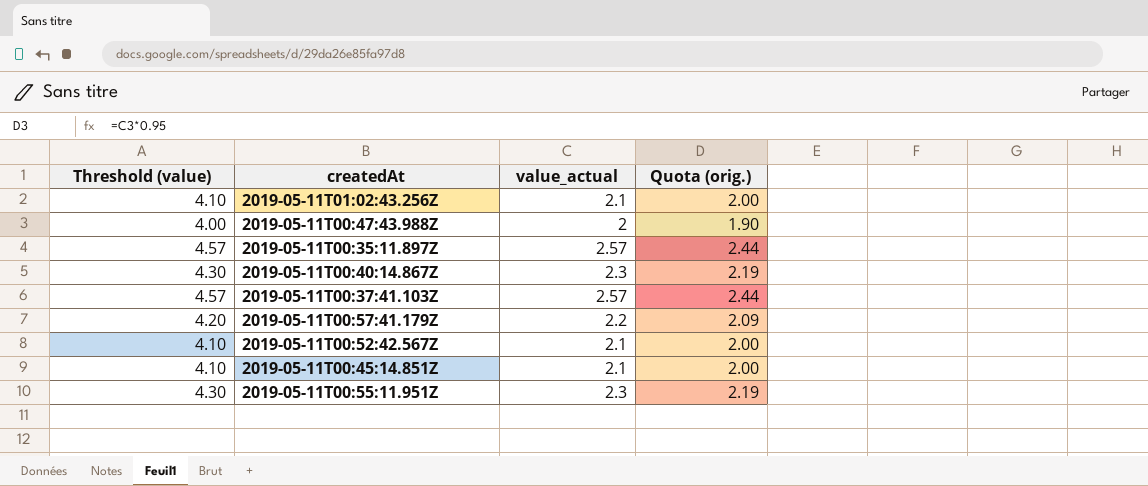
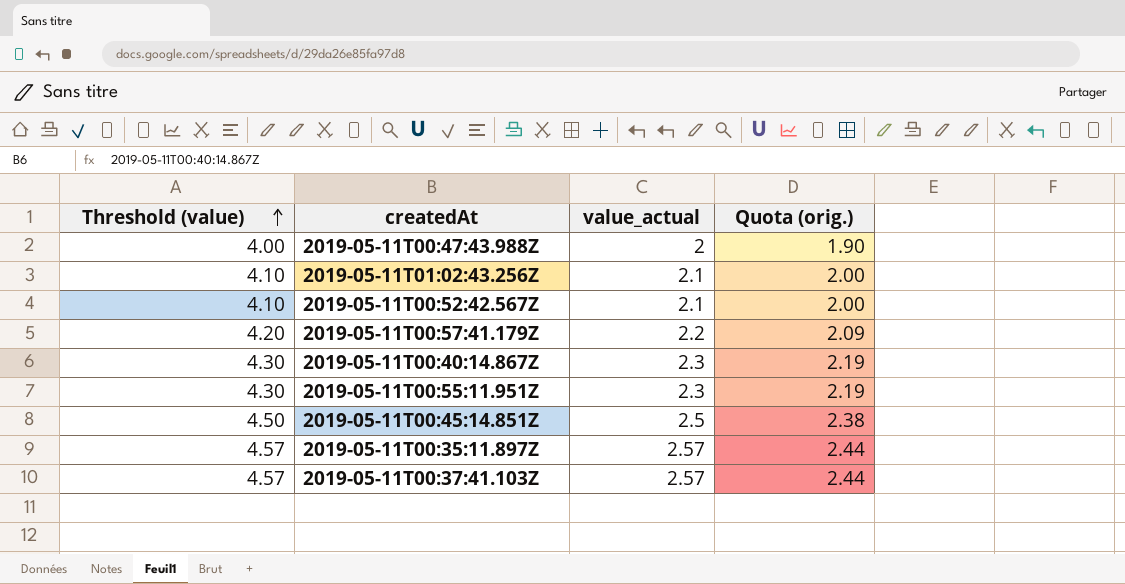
row order: none -> Threshold (value) ascending
2019-05-11T00:45:14.851Z | Threshold (value): 4.10 -> 4.50
2019-05-11T00:45:14.851Z | value_actual: 2.1 -> 2.5
2019-05-11T00:45:14.851Z | Quota (orig.): 2.00 -> 2.38

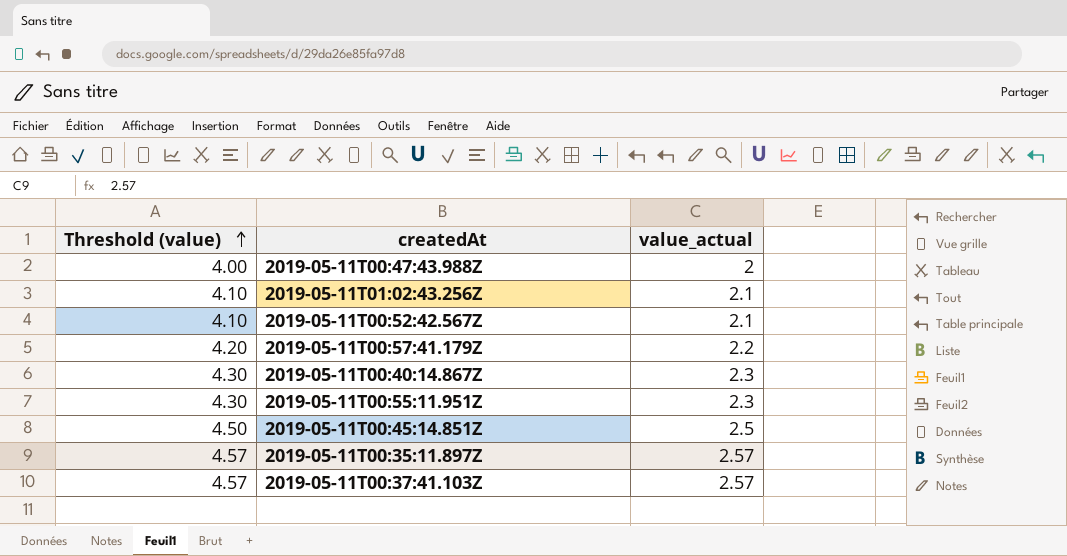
column Quota (orig.) | formula: [value_actual] * 0.95 -> none

